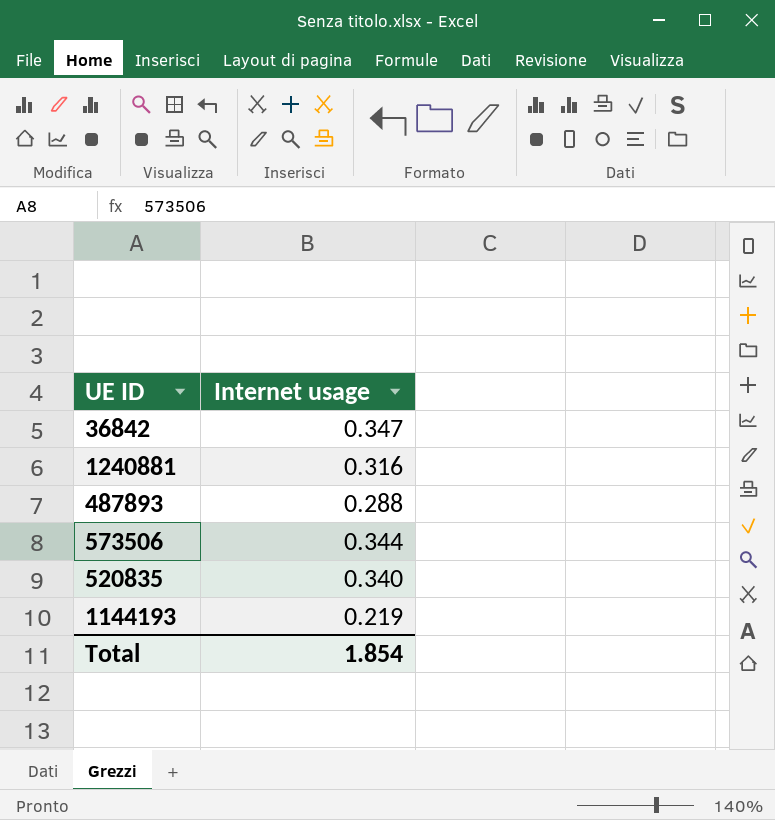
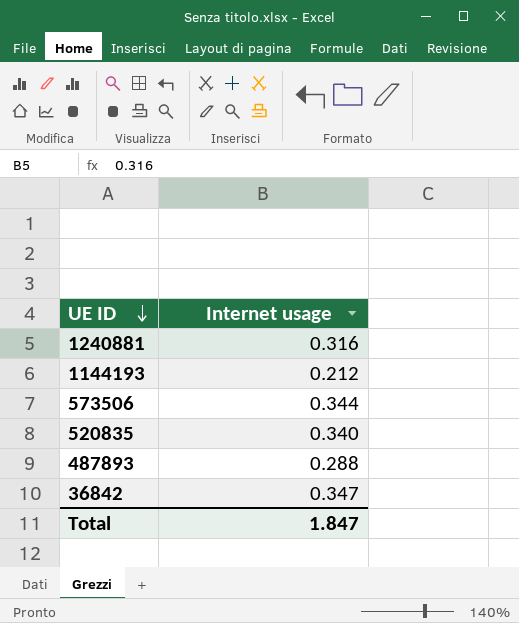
row order: none -> UE ID descending
1144193 | Internet usage: 0.219 -> 0.212
Total | Internet usage: 1.854 -> 1.847

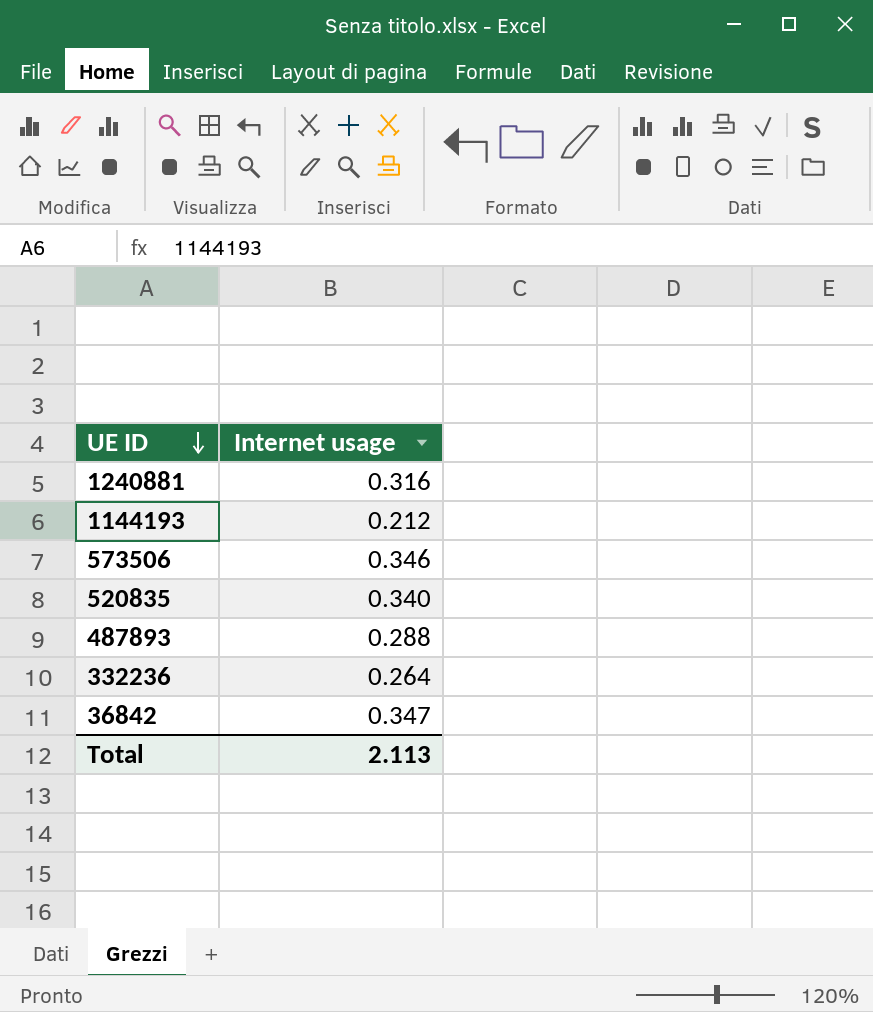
573506 | Internet usage: 0.344 -> 0.346
row 332236: none -> 0.264
Total | Internet usage: 1.847 -> 2.113

